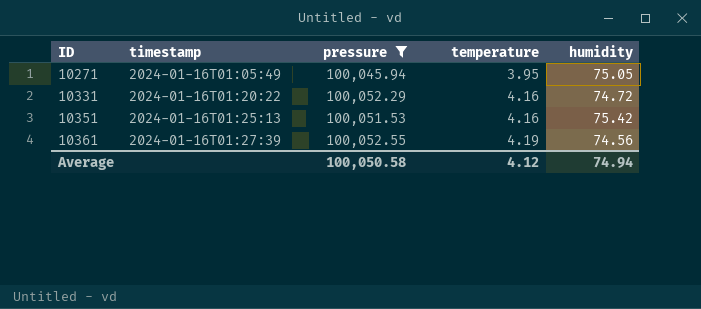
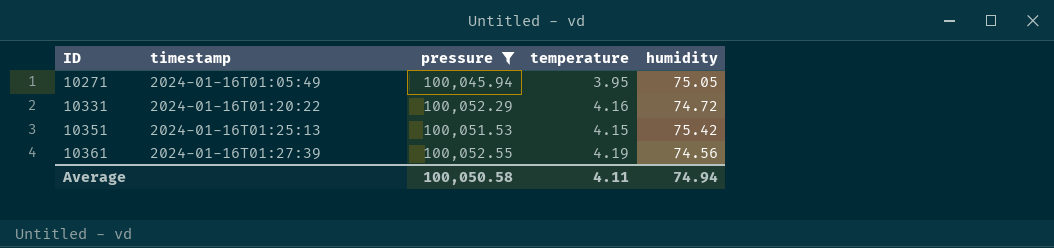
10351 | temperature: 4.16 -> 4.15
Average | temperature: 4.12 -> 4.11

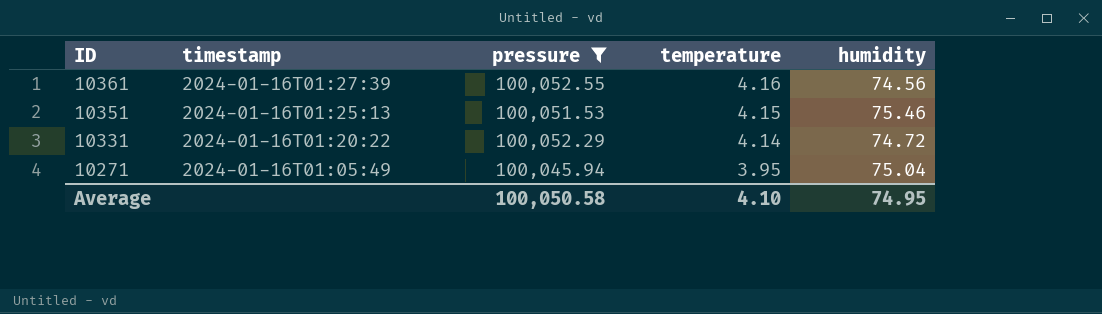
row order: ID ascending -> ID descending
10361 | temperature: 4.19 -> 4.16
10351 | humidity: 75.42 -> 75.46
10331 | temperature: 4.16 -> 4.14
10271 | humidity: 75.05 -> 75.04
Average | temperature: 4.11 -> 4.10
Average | humidity: 74.94 -> 74.95

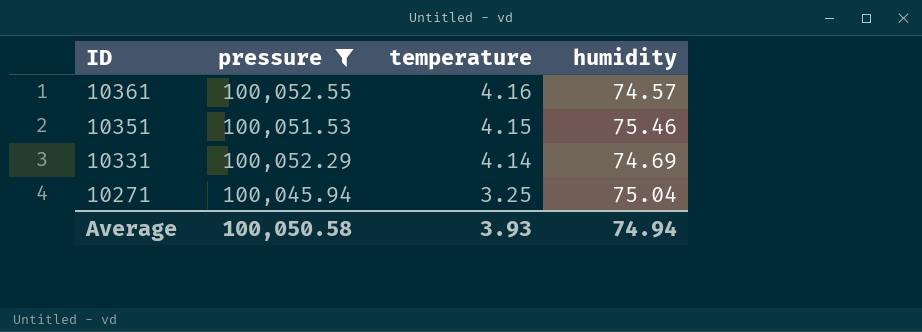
column timestamp | position: 2 -> none
10361 | humidity: 74.56 -> 74.57
10331 | humidity: 74.72 -> 74.69
10271 | temperature: 3.95 -> 3.25
Average | temperature: 4.10 -> 3.93
Average | humidity: 74.95 -> 74.94

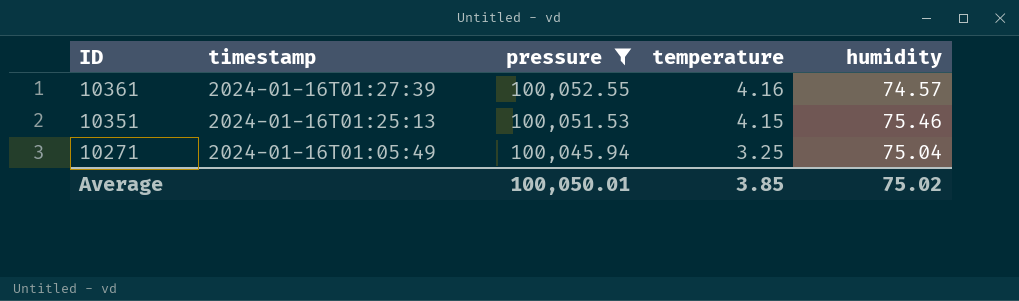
column timestamp | position: none -> 2
row 10331: 100,052.29 | 4.14 | 74.69 -> none
Average | pressure: 100,050.58 -> 100,050.01
Average | temperature: 3.93 -> 3.85
Average | humidity: 74.94 -> 75.02

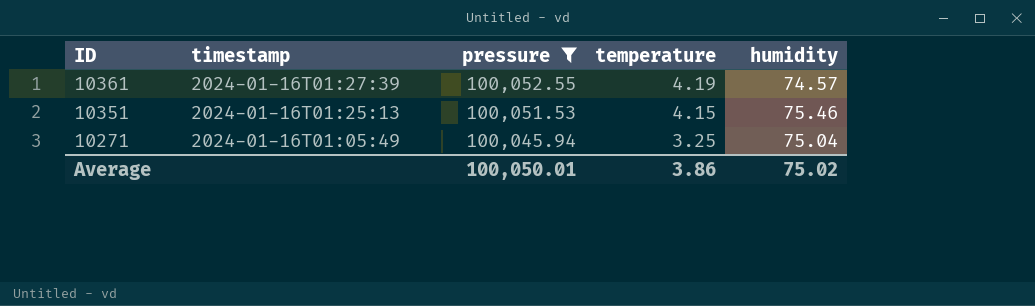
10361 | temperature: 4.16 -> 4.19
Average | temperature: 3.85 -> 3.86

